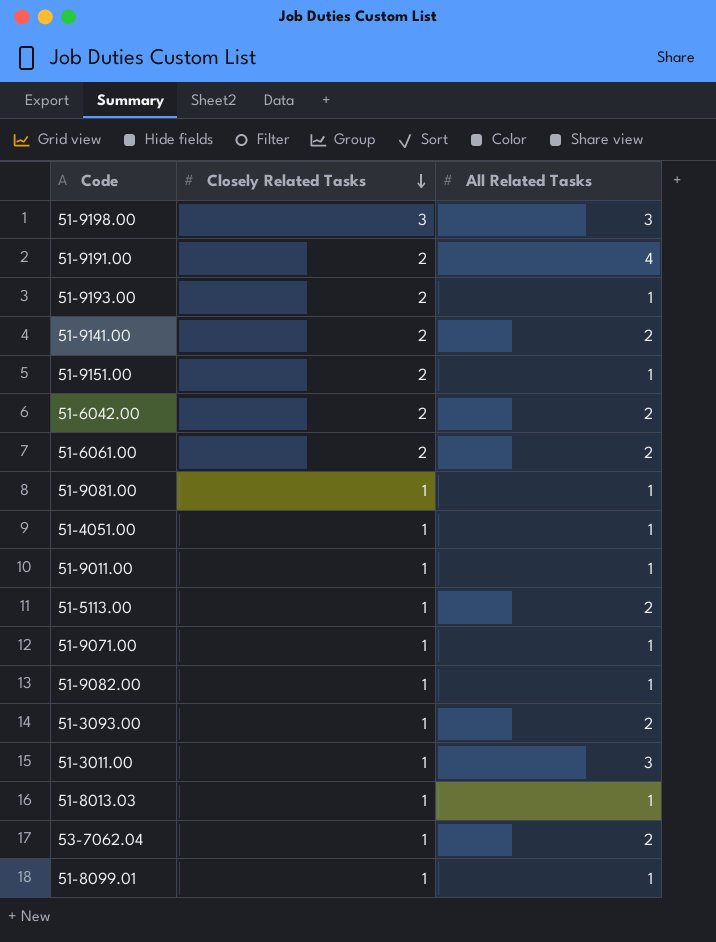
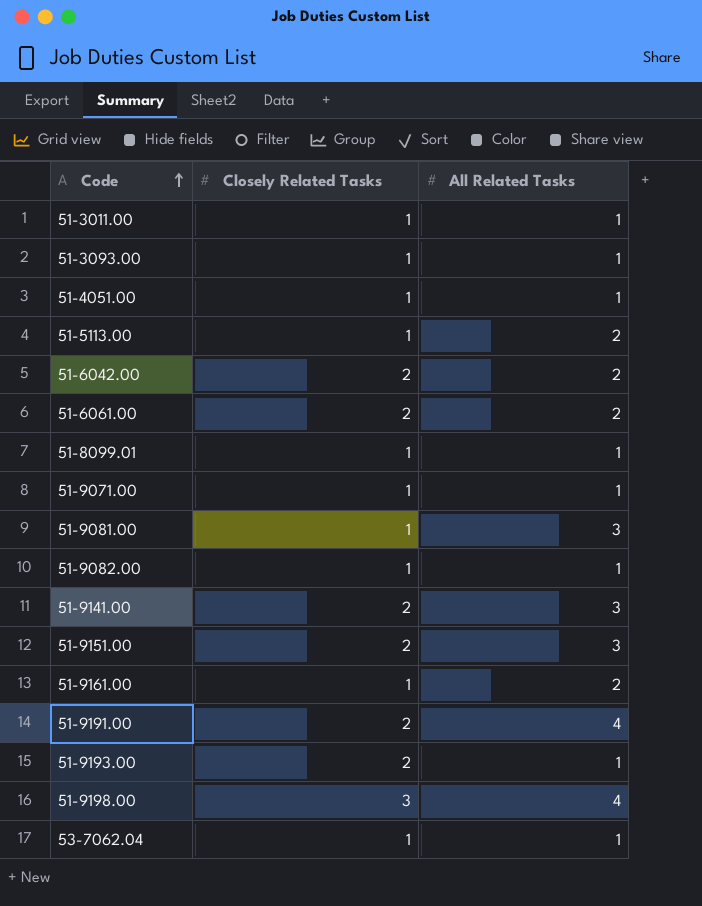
row order: Closely Related Tasks descending -> Code ascending
row 51-9011.00: 1 | 1 -> none
row 51-8013.03: 1 | 1 -> none
51-3011.00 | All Related Tasks: 3 -> 1
51-3093.00 | All Related Tasks: 2 -> 1
51-9081.00 | All Related Tasks: 1 -> 3
51-9141.00 | All Related Tasks: 2 -> 3
51-9151.00 | All Related Tasks: 1 -> 3
row 51-9161.00: none -> 1 | 2
51-9198.00 | All Related Tasks: 3 -> 4
53-7062.04 | All Related Tasks: 2 -> 1

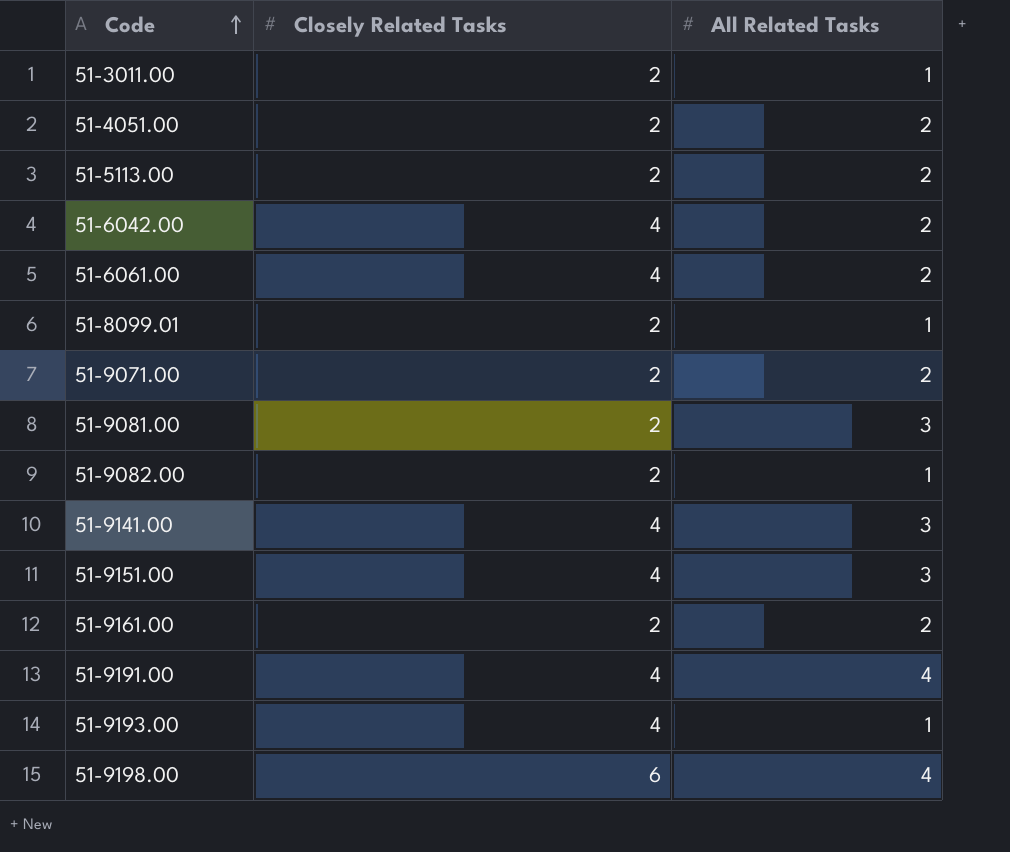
row 51-3093.00: 1 | 1 -> none
row 53-7062.04: 1 | 1 -> none
51-3011.00 | Closely Related Tasks: 1 -> 2
51-4051.00 | Closely Related Tasks: 1 -> 2
51-4051.00 | All Related Tasks: 1 -> 2
51-5113.00 | Closely Related Tasks: 1 -> 2
51-6042.00 | Closely Related Tasks: 2 -> 4
51-6061.00 | Closely Related Tasks: 2 -> 4
51-8099.01 | Closely Related Tasks: 1 -> 2
51-9071.00 | Closely Related Tasks: 1 -> 2
51-9071.00 | All Related Tasks: 1 -> 2
51-9081.00 | Closely Related Tasks: 1 -> 2
51-9082.00 | Closely Related Tasks: 1 -> 2
51-9141.00 | Closely Related Tasks: 2 -> 4
51-9151.00 | Closely Related Tasks: 2 -> 4
51-9161.00 | Closely Related Tasks: 1 -> 2
51-9191.00 | Closely Related Tasks: 2 -> 4
51-9193.00 | Closely Related Tasks: 2 -> 4
51-9198.00 | Closely Related Tasks: 3 -> 6

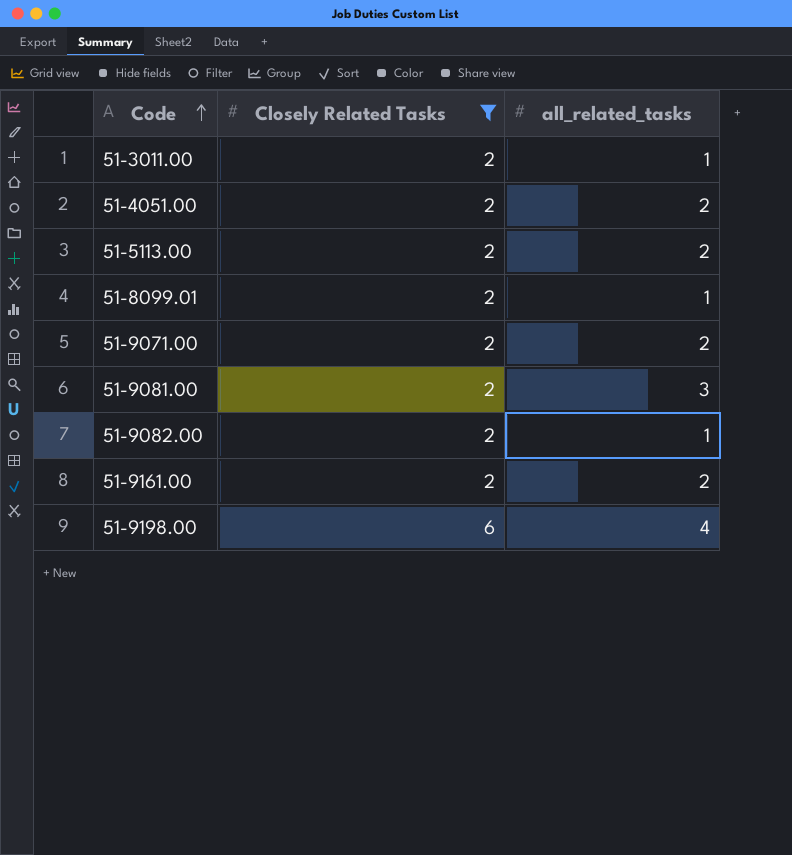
filter: none -> Closely Related Tasks != 4
column name: All Related Tasks -> all_related_tasks

